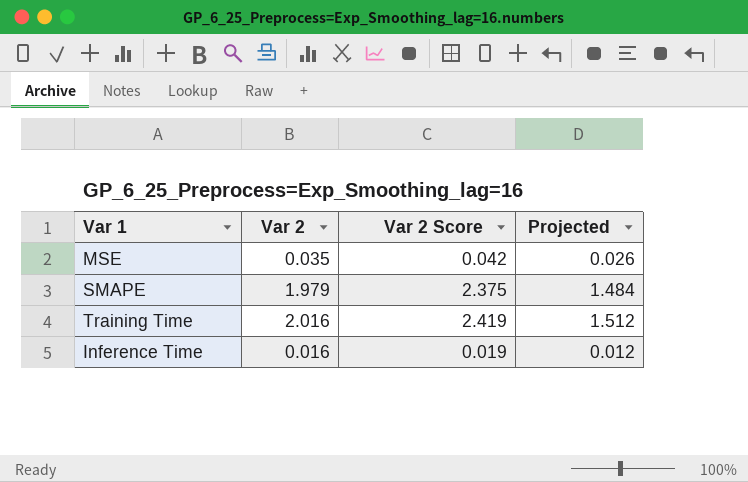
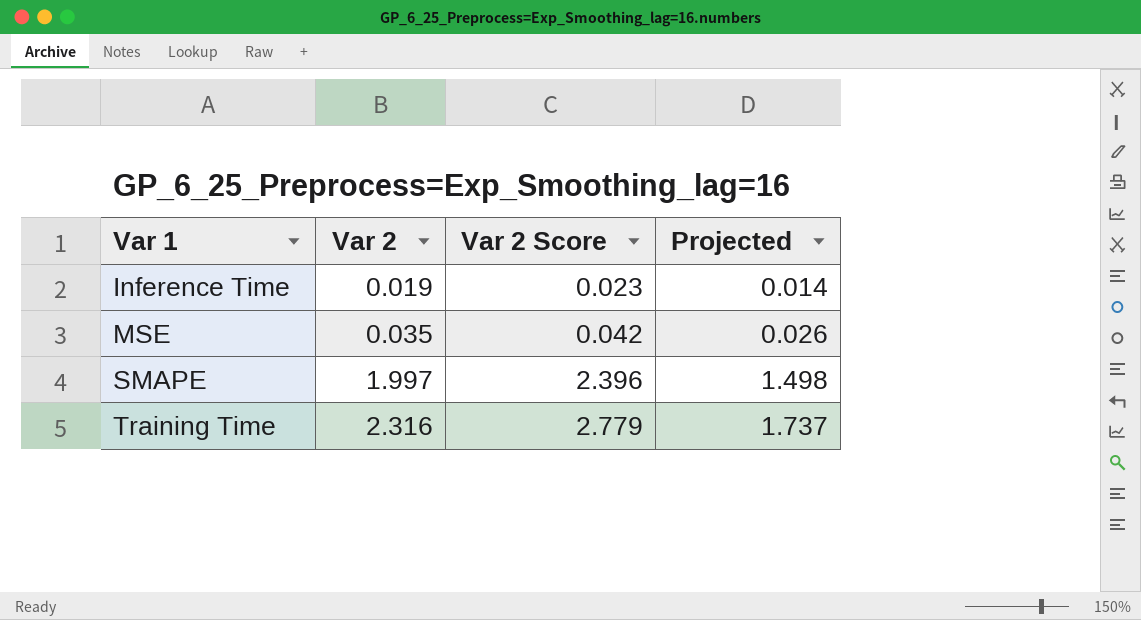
row order: none -> Var 1 ascending
Inference Time | Var 2: 0.016 -> 0.019
Inference Time | Var 2 Score: 0.019 -> 0.023
Inference Time | Projected: 0.012 -> 0.014
SMAPE | Var 2: 1.979 -> 1.997
SMAPE | Var 2 Score: 2.375 -> 2.396
SMAPE | Projected: 1.484 -> 1.498
Training Time | Var 2: 2.016 -> 2.316
Training Time | Var 2 Score: 2.419 -> 2.779
Training Time | Projected: 1.512 -> 1.737

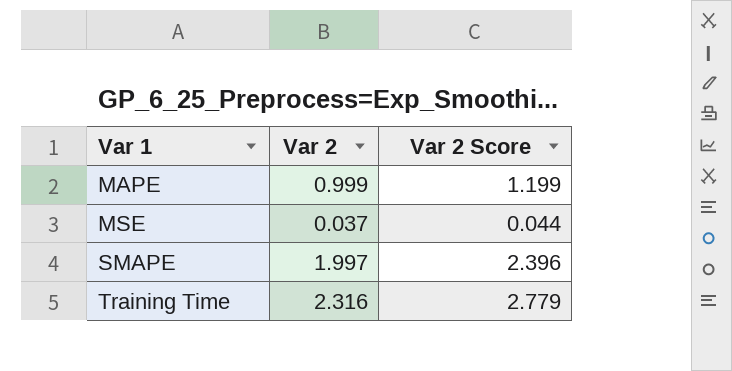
column Projected | formula: [Var 2] * 0.75 -> none
row Inference Time: 0.019 | 0.023 | 0.014 -> none
row MAPE: none -> 0.999 | 1.199
MSE | Var 2: 0.035 -> 0.037
MSE | Var 2 Score: 0.042 -> 0.044

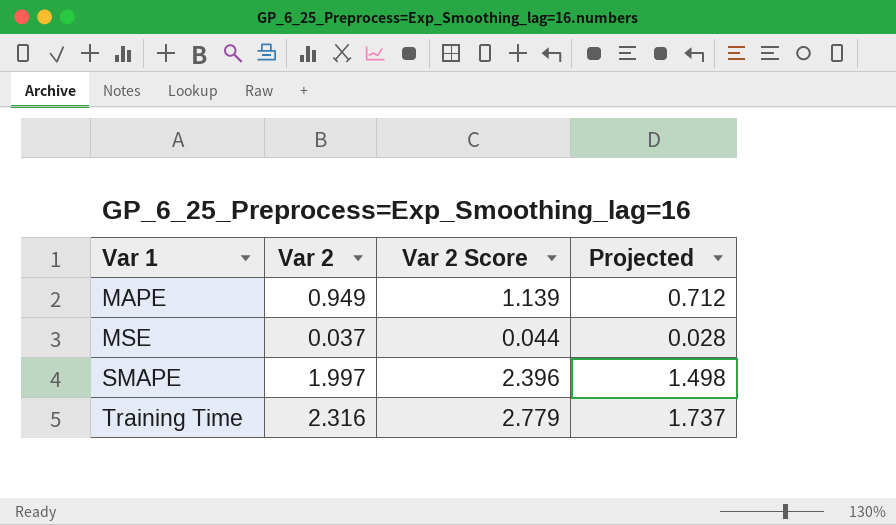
column Projected | formula: none -> [Var 2] * 0.75
MAPE | Var 2: 0.999 -> 0.949
MAPE | Var 2 Score: 1.199 -> 1.139

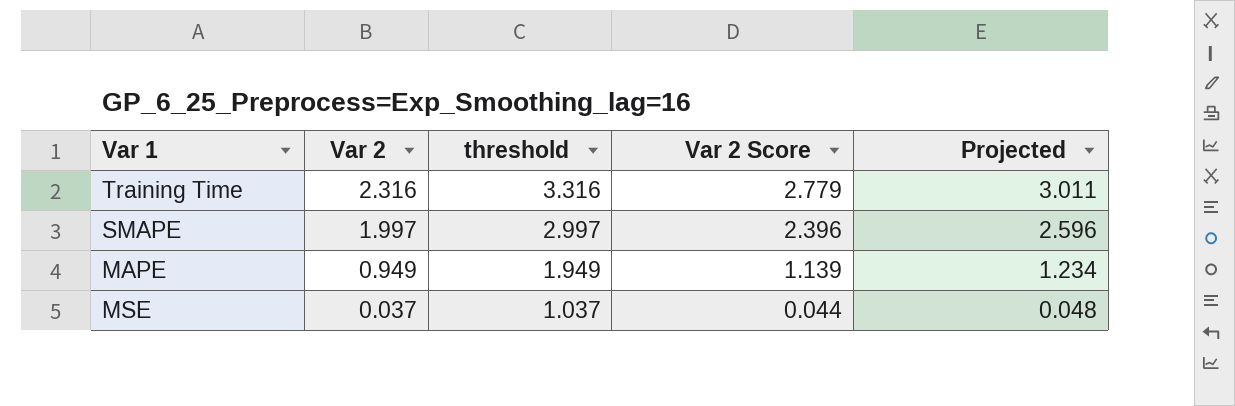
row order: Var 1 ascending -> Var 2 descending
column threshold | formula: none -> [Var 2] + 1
column Projected | formula: [Var 2] * 0.75 -> [Var 2] * 1.3

